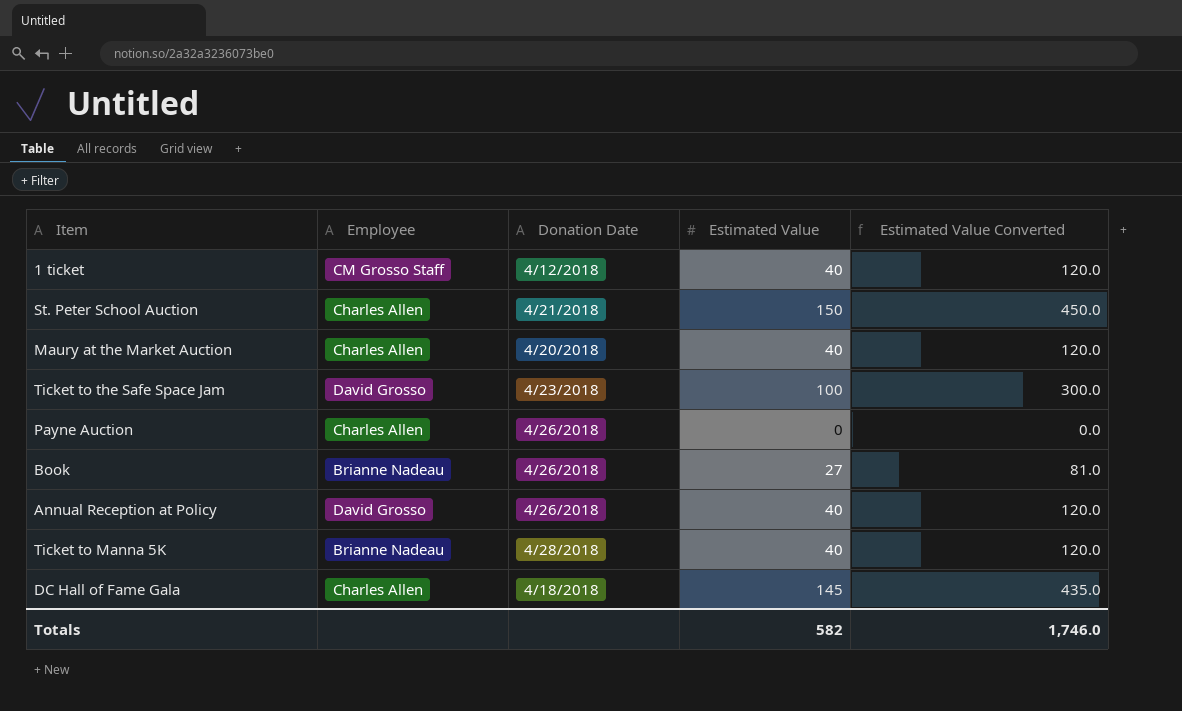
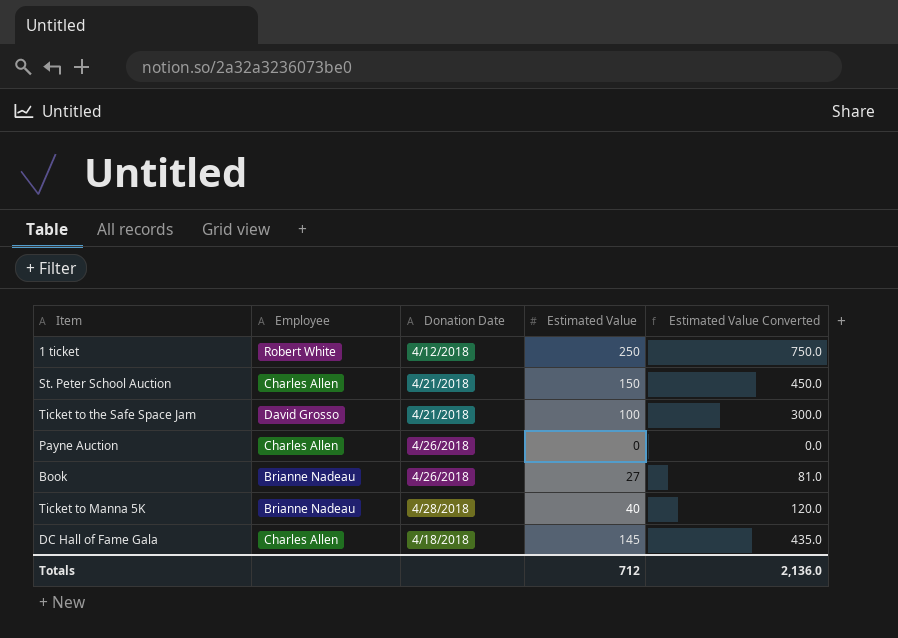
row Maury at the Market Auction: Charles Allen | 4/20/2018 | 40 | 120.0 -> none
row Annual Reception at Policy: David Grosso | 4/26/2018 | 40 | 120.0 -> none
1 ticket | Employee: CM Grosso Staff -> Robert White
1 ticket | Estimated Value: 40 -> 250
1 ticket | Estimated Value Converted: 120.0 -> 750.0
Ticket to the Safe Space Jam | Donation Date: 4/23/2018 -> 4/21/2018
Totals | Estimated Value: 582 -> 712
Totals | Estimated Value Converted: 1,746.0 -> 2,136.0

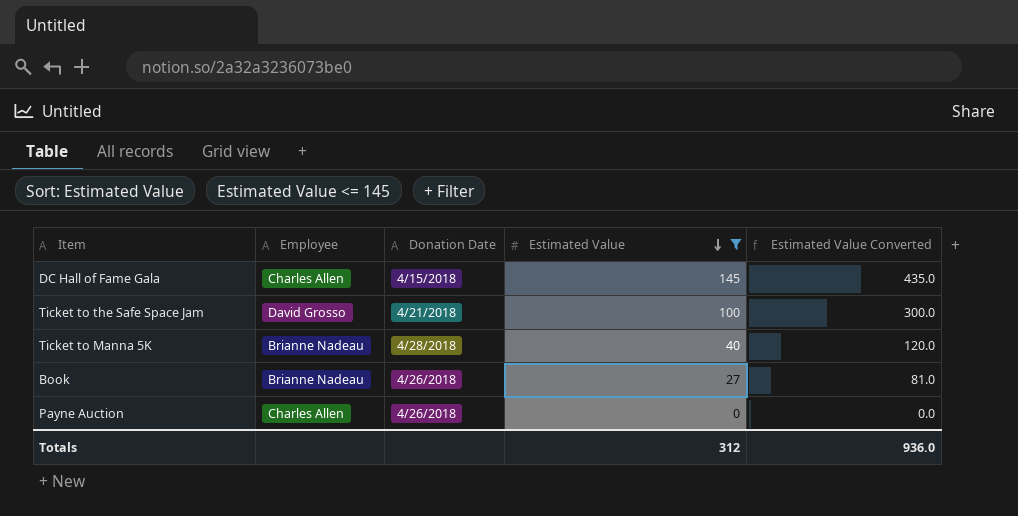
filter: none -> Estimated Value <= 145
row order: none -> Estimated Value descending
DC Hall of Fame Gala | Donation Date: 4/18/2018 -> 4/15/2018
Totals | Estimated Value: 712 -> 312
Totals | Estimated Value Converted: 2,136.0 -> 936.0

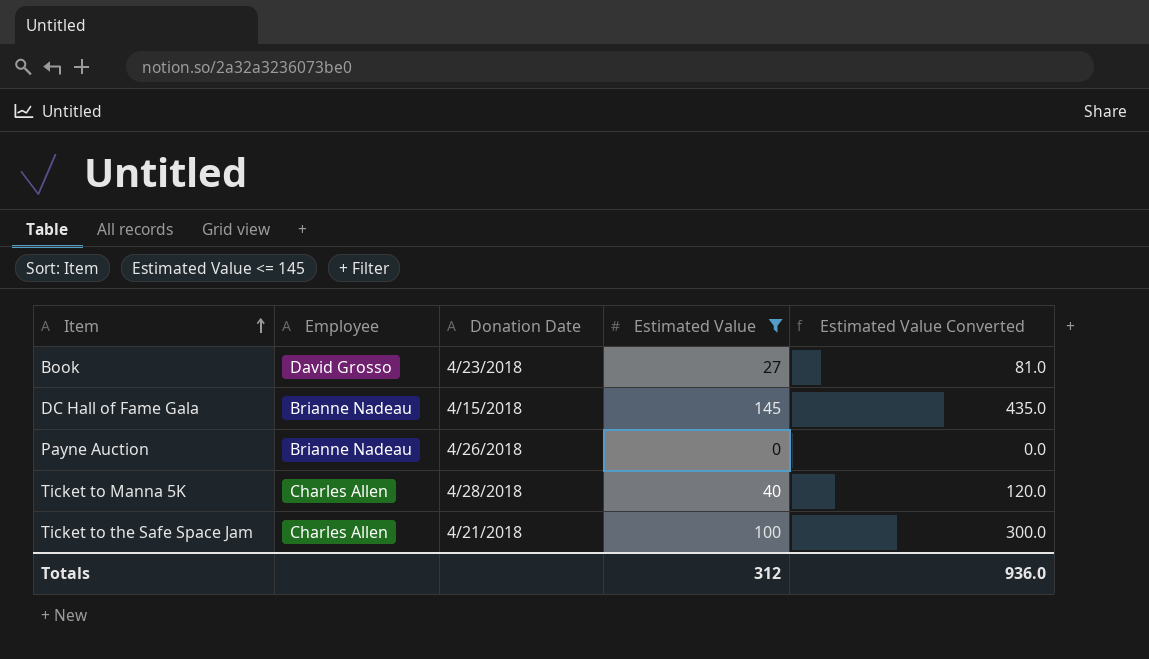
row order: Estimated Value descending -> Item ascending
Book | Employee: Brianne Nadeau -> David Grosso
Book | Donation Date: 4/26/2018 -> 4/23/2018
DC Hall of Fame Gala | Employee: Charles Allen -> Brianne Nadeau
Payne Auction | Employee: Charles Allen -> Brianne Nadeau
Ticket to Manna 5K | Employee: Brianne Nadeau -> Charles Allen
Ticket to the Safe Space Jam | Employee: David Grosso -> Charles Allen

